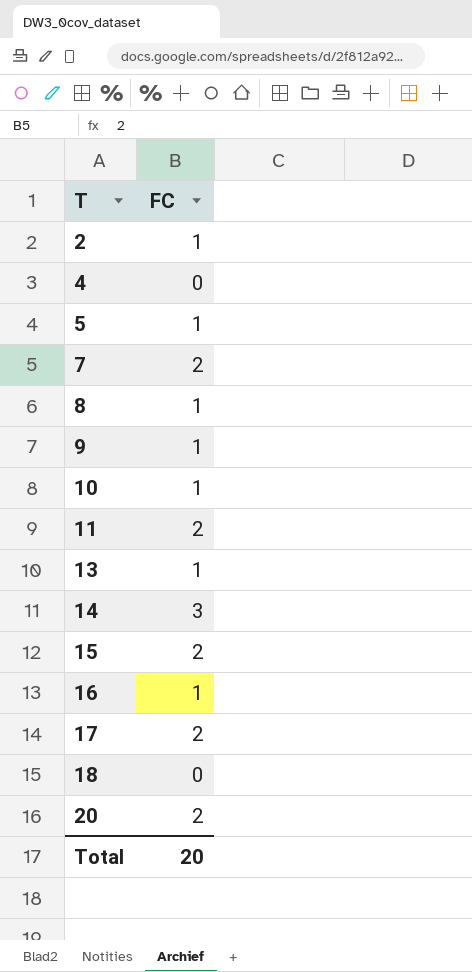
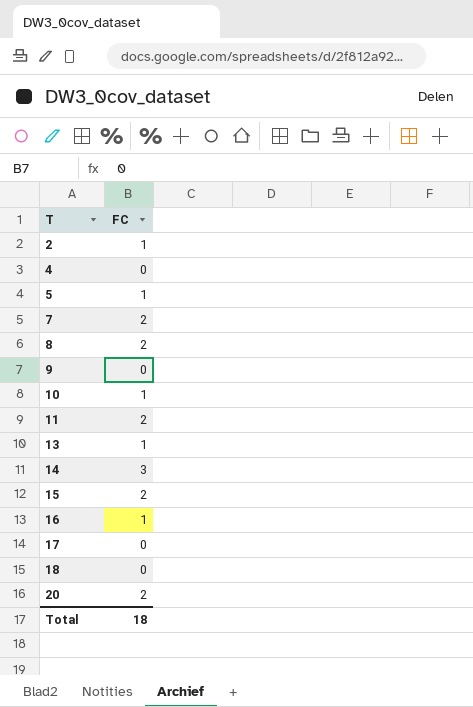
8 | FC: 1 -> 2
9 | FC: 1 -> 0
17 | FC: 2 -> 0
Total | FC: 20 -> 18

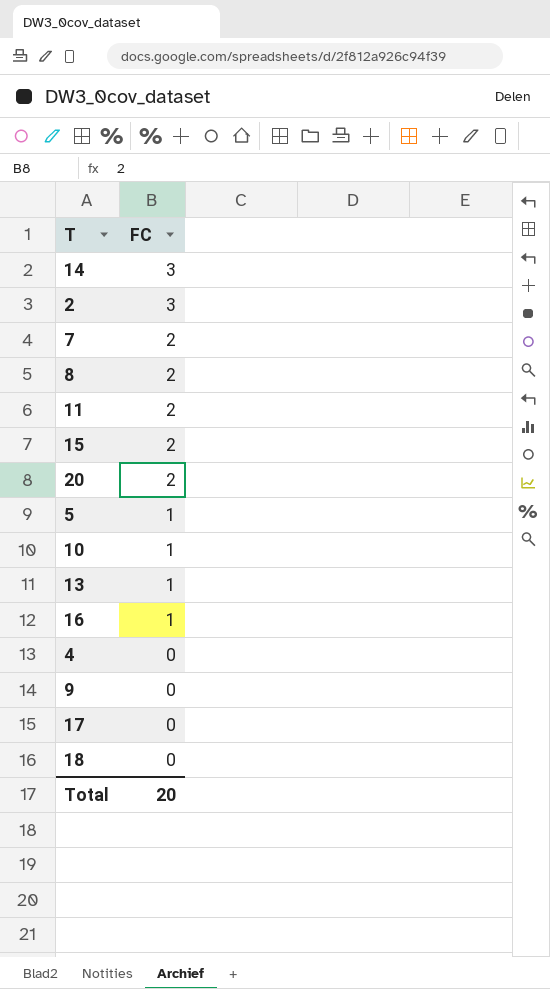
row order: T ascending -> FC descending
2 | FC: 1 -> 3
Total | FC: 18 -> 20

